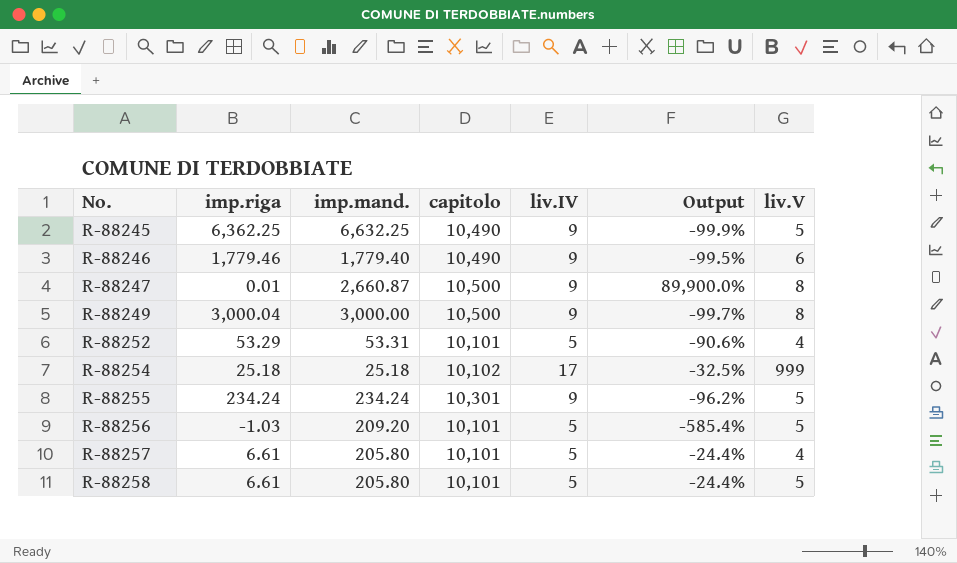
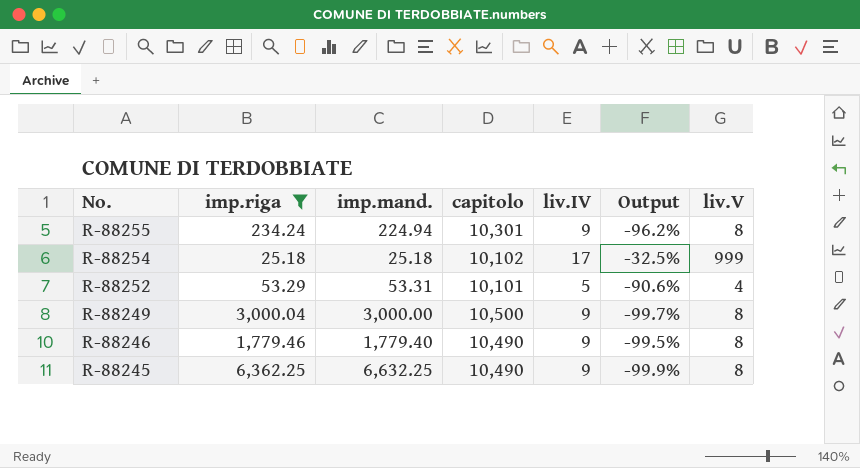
filter: none -> imp.riga >= 25.18
row order: No. ascending -> No. descending
R-88255 | imp.mand.: 234.24 -> 224.94
R-88255 | liv.V: 5 -> 8
R-88246 | liv.V: 6 -> 8
R-88245 | liv.V: 5 -> 8

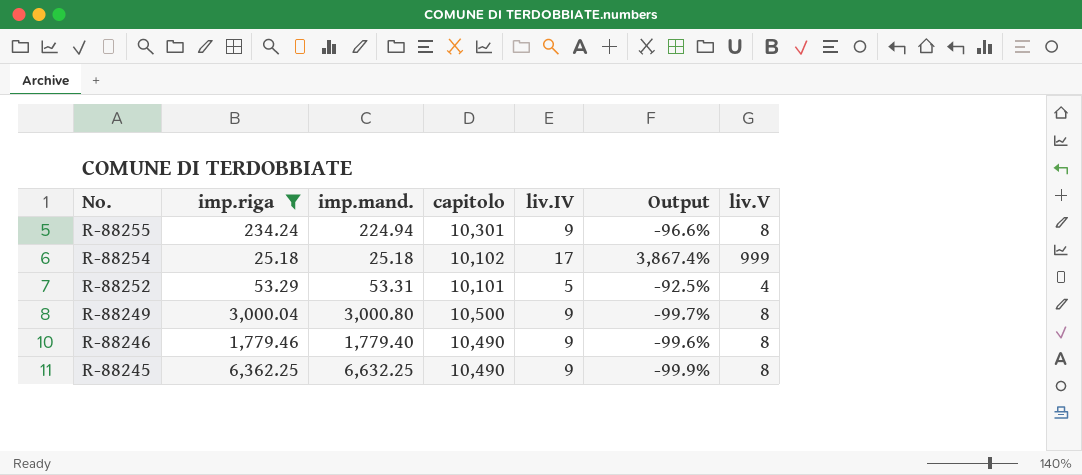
column Output | formula: ([liv.IV] - [imp.riga]) / [imp.riga] -> ([liv.V] - [imp.riga]) / [imp.riga]
R-88249 | imp.mand.: 3,000.00 -> 3,000.80

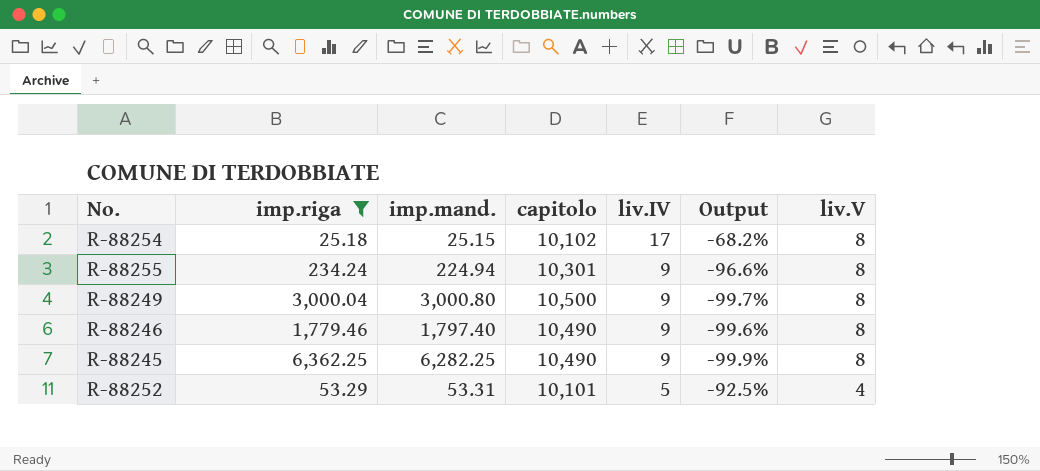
row order: No. descending -> liv.IV descending
R-88254 | imp.mand.: 25.18 -> 25.15
R-88254 | Output: 3,867.4% -> -68.2%
R-88254 | liv.V: 999 -> 8
R-88246 | imp.mand.: 1,779.40 -> 1,797.40
R-88245 | imp.mand.: 6,632.25 -> 6,282.25

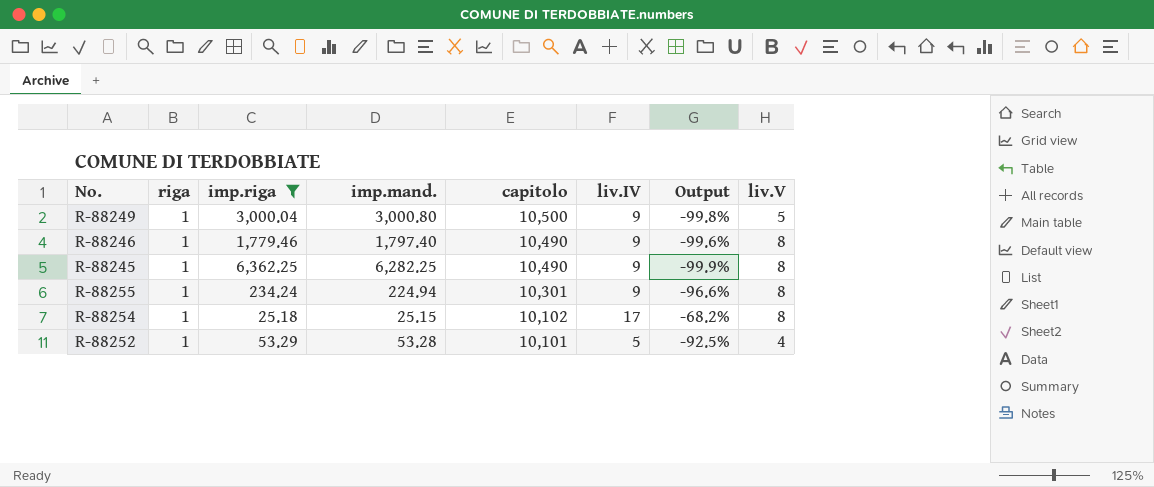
row order: liv.IV descending -> capitolo descending
column riga | position: none -> 2
R-88249 | Output: -99.7% -> -99.8%
R-88249 | liv.V: 8 -> 5
R-88252 | imp.mand.: 53.31 -> 53.28

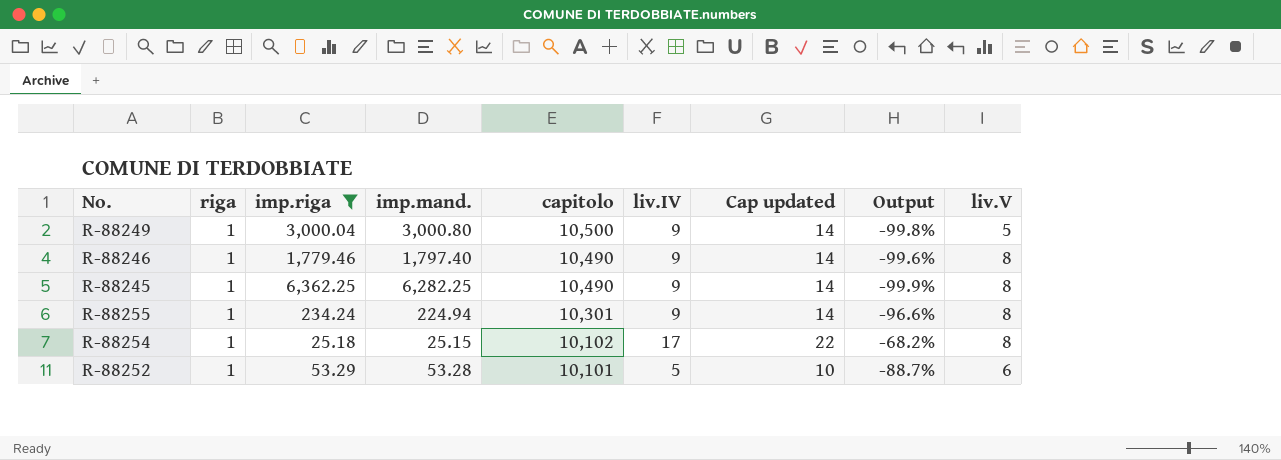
column Cap updated | formula: none -> [liv.IV] + 5
R-88252 | Output: -92.5% -> -88.7%
R-88252 | liv.V: 4 -> 6

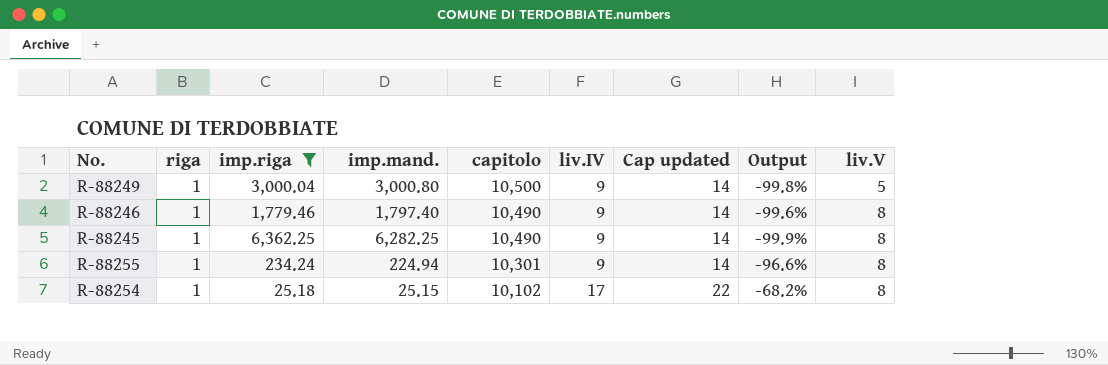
row R-88252: 1 | 53.29 | 53.28 | 10,101 | 5 | 10 | -88.7% | 6 -> none

